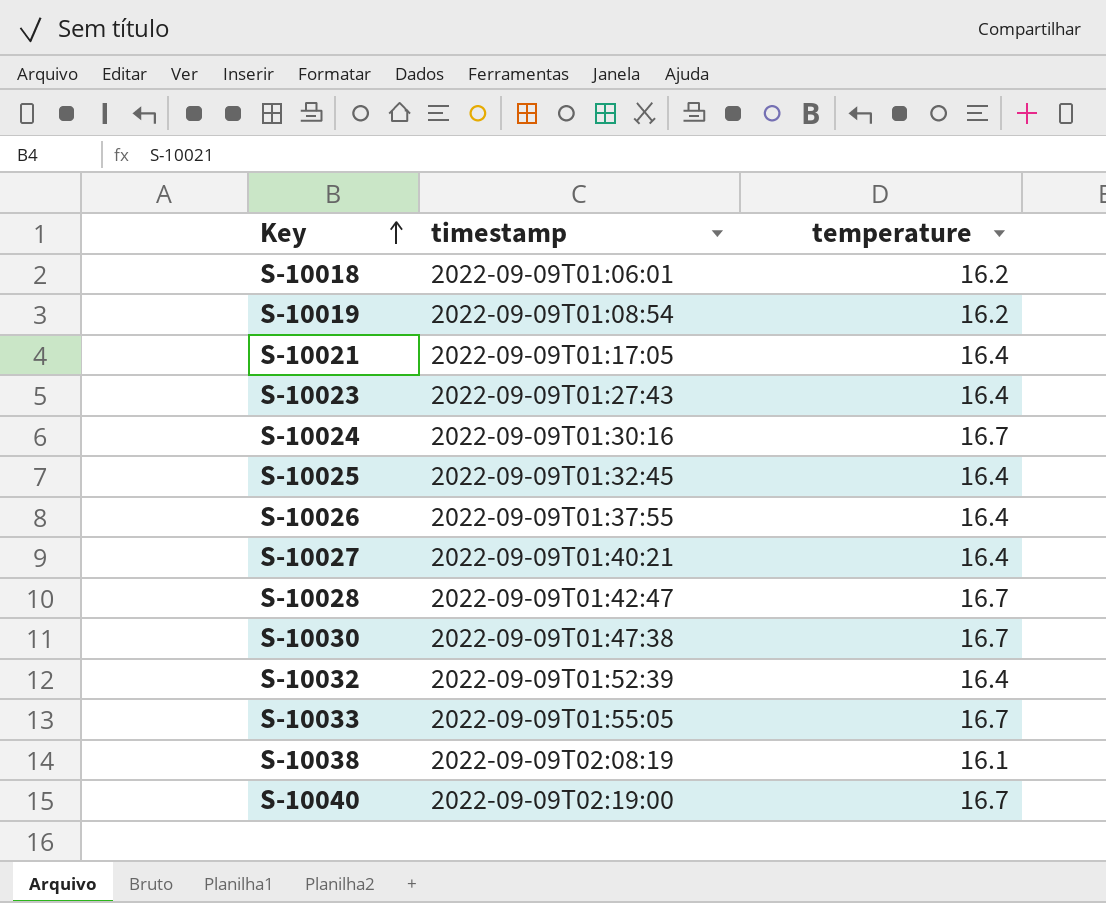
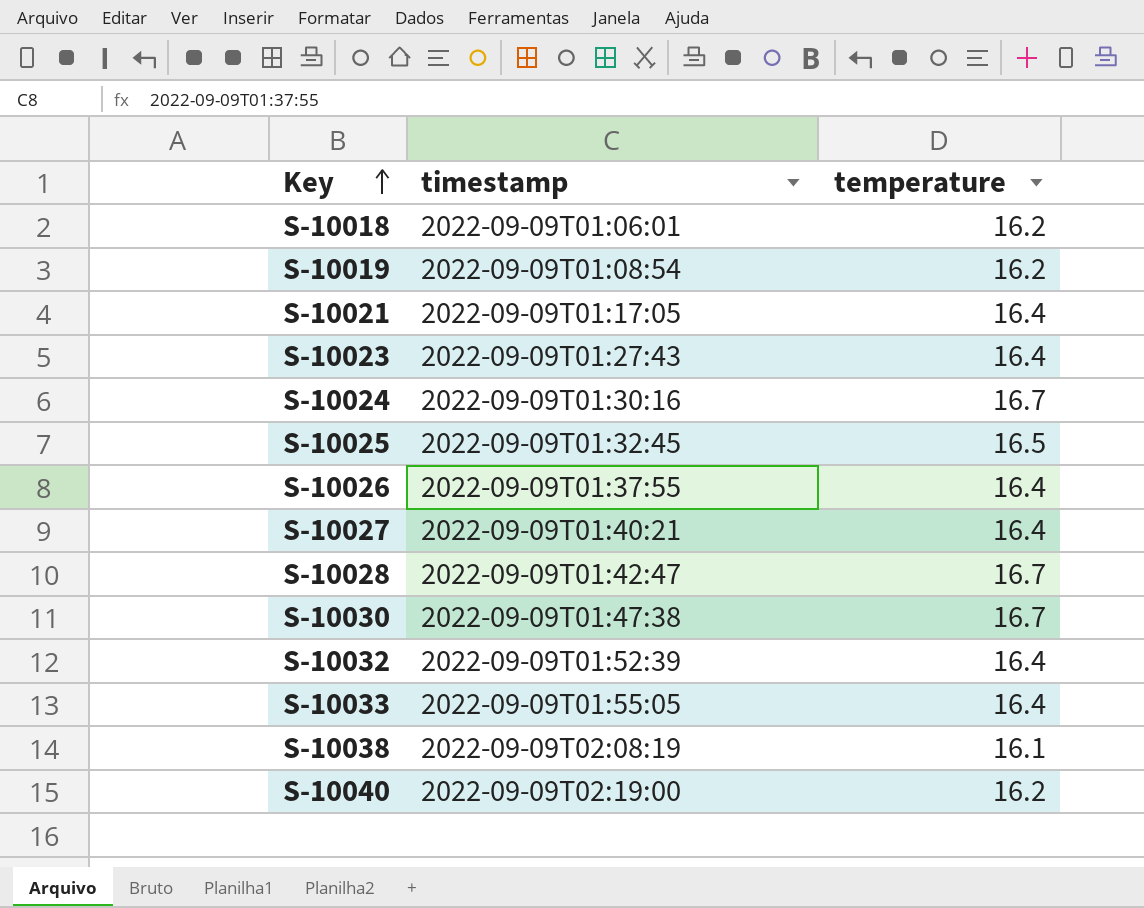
S-10025 | temperature: 16.4 -> 16.5
S-10033 | temperature: 16.7 -> 16.4
S-10040 | temperature: 16.7 -> 16.2

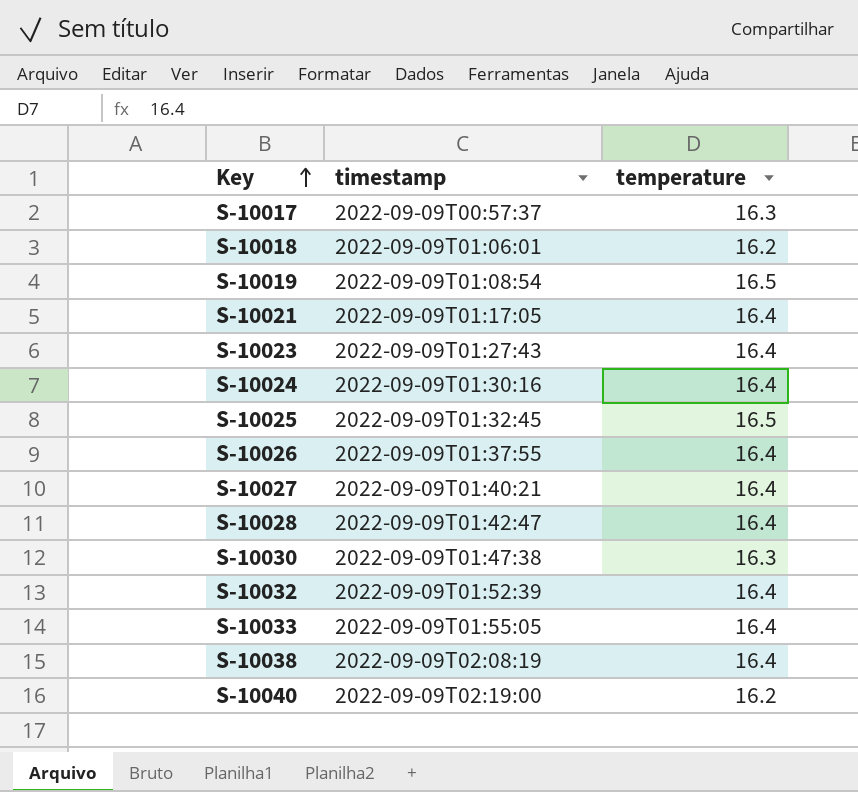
row S-10017: none -> 2022-09-09T00:57:37 | 16.3
S-10019 | temperature: 16.2 -> 16.5
S-10024 | temperature: 16.7 -> 16.4
S-10028 | temperature: 16.7 -> 16.4
S-10030 | temperature: 16.7 -> 16.3
S-10038 | temperature: 16.1 -> 16.4

